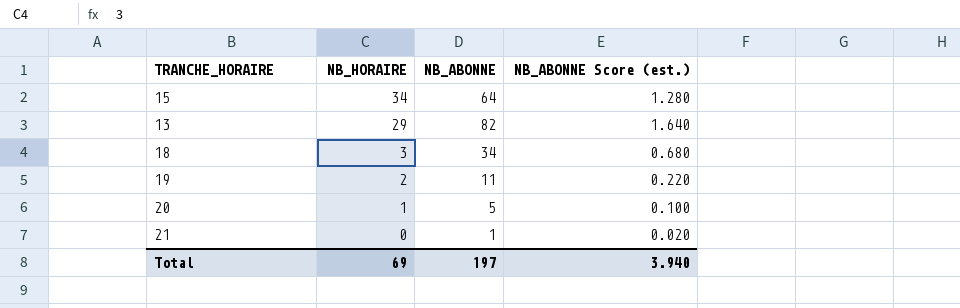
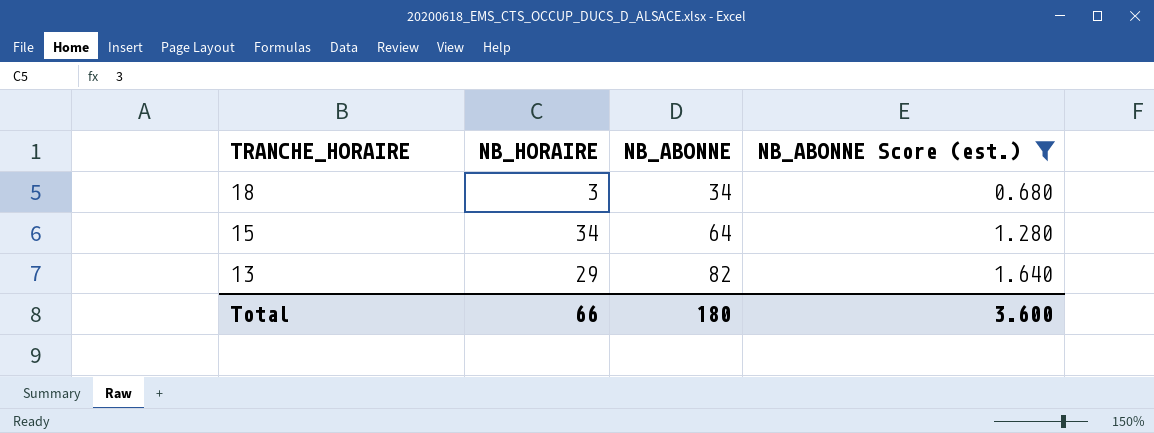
filter: none -> NB_ABONNE Score (est.) >= 0.680
row order: NB_HORAIRE descending -> TRANCHE_HORAIRE descending
Total | NB_HORAIRE: 69 -> 66
Total | NB_ABONNE: 197 -> 180
Total | NB_ABONNE Score (est.): 3.940 -> 3.600

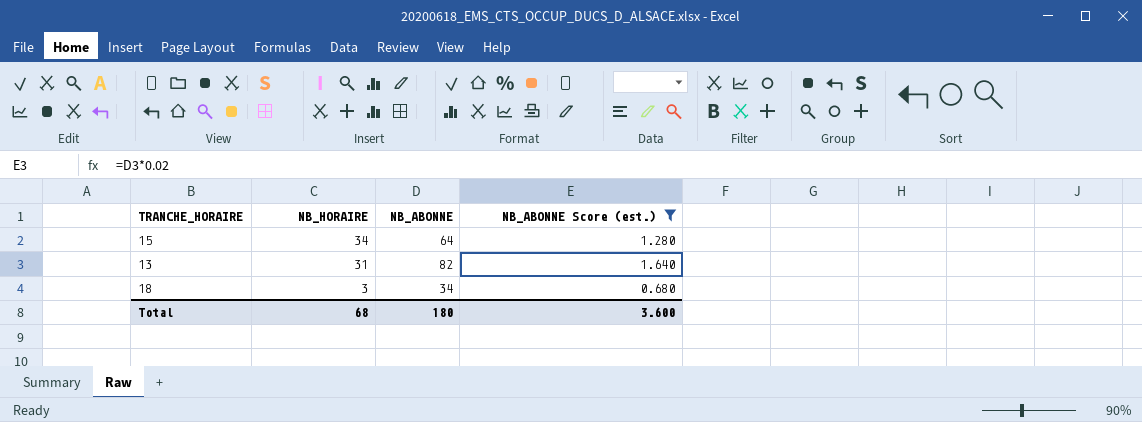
row order: TRANCHE_HORAIRE descending -> NB_HORAIRE descending
13 | NB_HORAIRE: 29 -> 31
Total | NB_HORAIRE: 66 -> 68

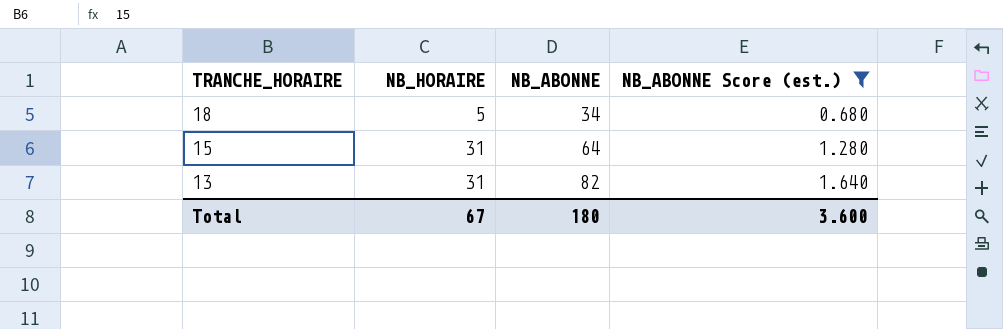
row order: NB_HORAIRE descending -> TRANCHE_HORAIRE descending
18 | NB_HORAIRE: 3 -> 5
15 | NB_HORAIRE: 34 -> 31
Total | NB_HORAIRE: 68 -> 67

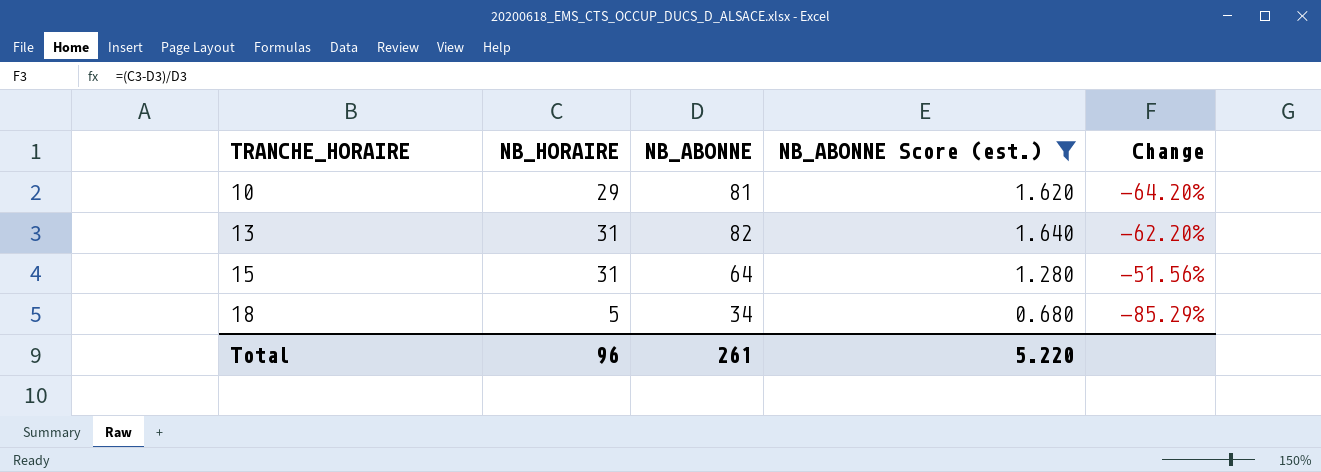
row order: TRANCHE_HORAIRE descending -> TRANCHE_HORAIRE ascending
column Change | formula: none -> ([NB_HORAIRE] - [NB_ABONNE]) / [NB_ABONNE]
row 10: none -> 29 | 81 | 1.620 | -64.20%
Total | NB_HORAIRE: 67 -> 96
Total | NB_ABONNE: 180 -> 261
Total | NB_ABONNE Score (est.): 3.600 -> 5.220

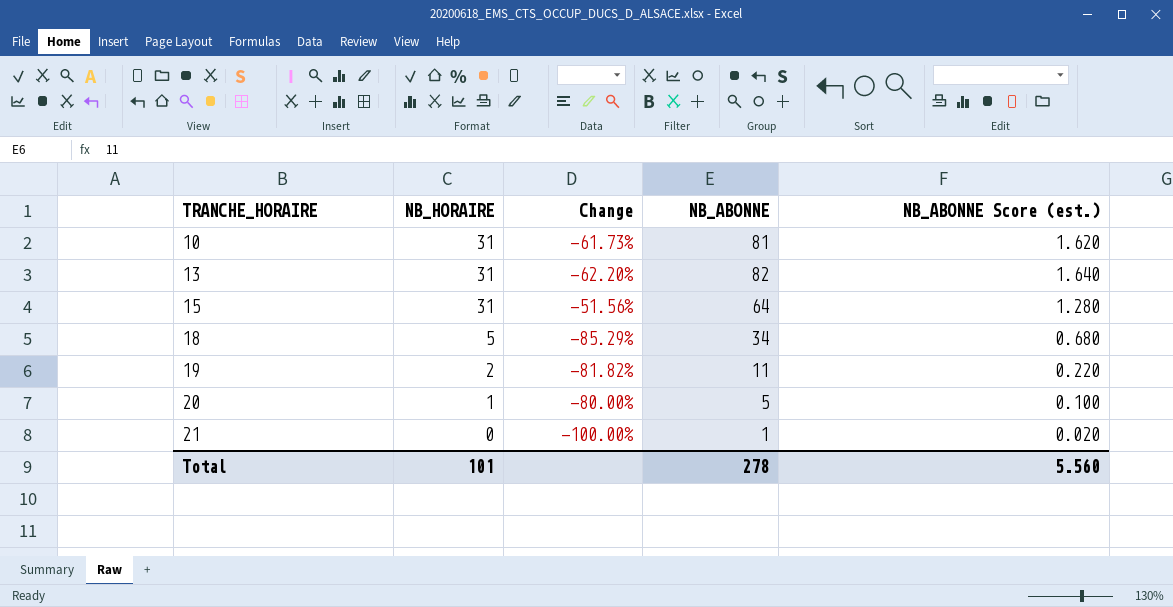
filter: NB_ABONNE Score (est.) >= 0.680 -> none
column Change | position: 5 -> 3
10 | NB_HORAIRE: 29 -> 31
10 | Change: -64.20% -> -61.73%
Total | NB_HORAIRE: 96 -> 101
Total | NB_ABONNE: 261 -> 278
Total | NB_ABONNE Score (est.): 5.220 -> 5.560

